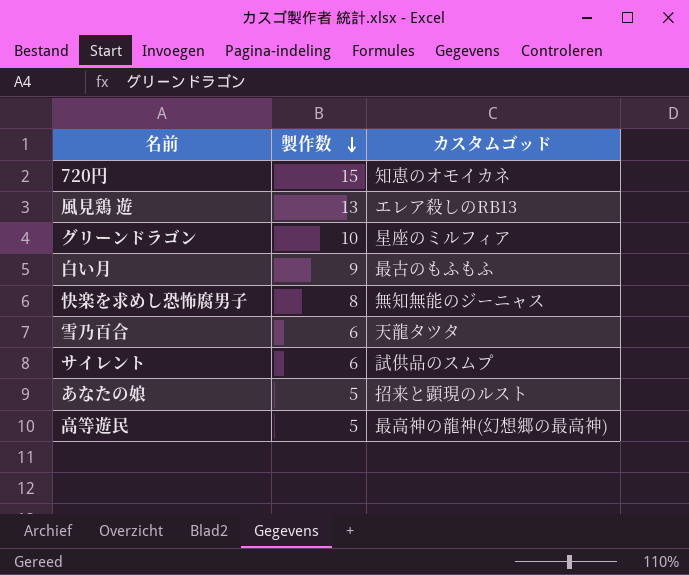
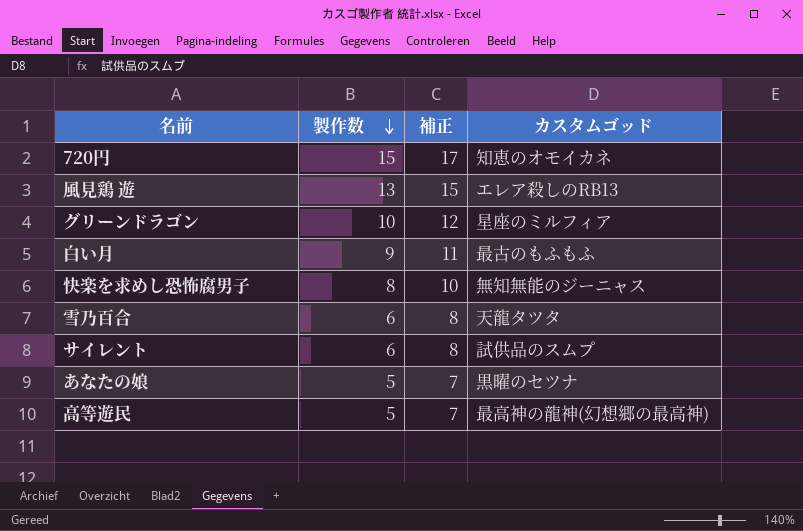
column 補正 | formula: none -> [製作数] + 2
あなたの娘 | カスタムゴッド: 招来と顕現のルスト -> 黒曜のセツナ

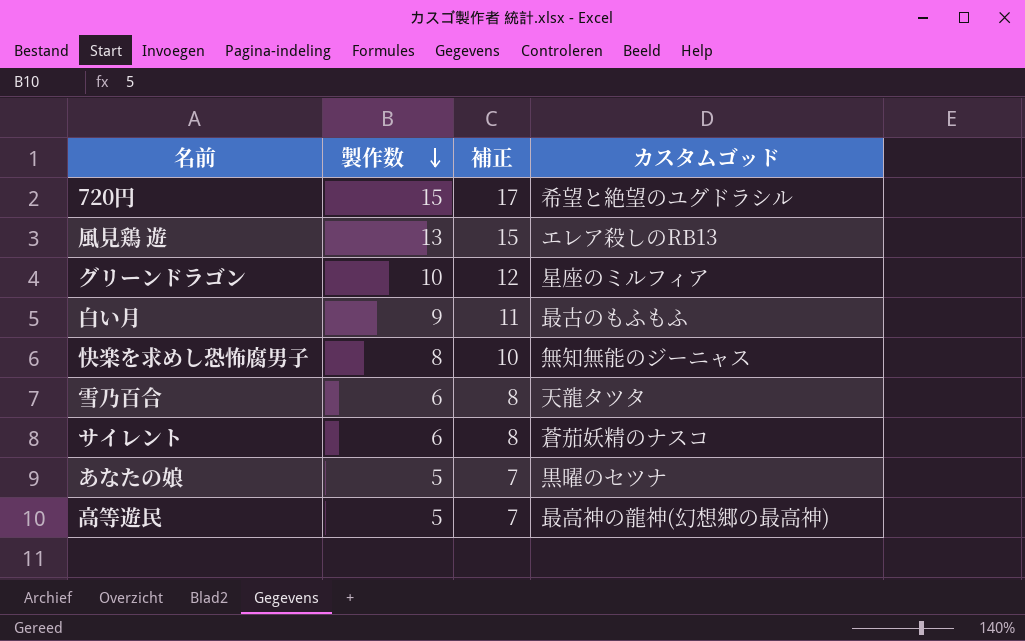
720円 | カスタムゴッド: 知恵のオモイカネ -> 希望と絶望のユグドラシル
サイレント | カスタムゴッド: 試供品のスムプ -> 蒼茄妖精のナスコ

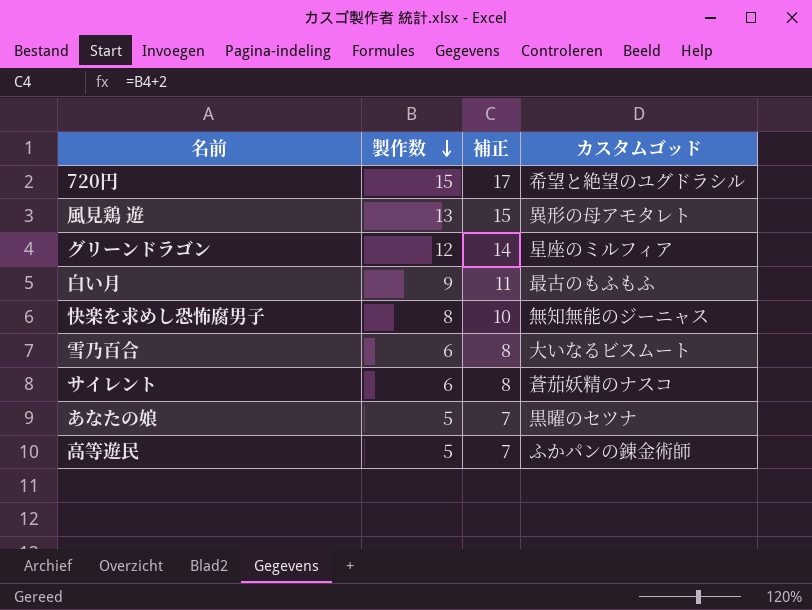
風見鶏 遊 | カスタムゴッド: エレア殺しのRB13 -> 異形の母アモタレト
グリーンドラゴン | 製作数: 10 -> 12
グリーンドラゴン | 補正: 12 -> 14
雪乃百合 | カスタムゴッド: 天龍タツタ -> 大いなるビスムート
高等遊民 | カスタムゴッド: 最高神の龍神(幻想郷の最高神) -> ふかパンの錬金術師

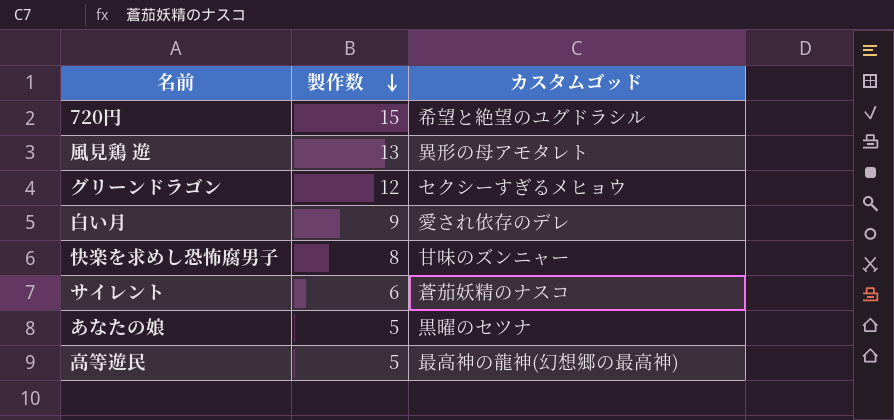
column 補正 | formula: [製作数] + 2 -> none
row 雪乃百合: 6 | 8 | 大いなるビスムート -> none
グリーンドラゴン | カスタムゴッド: 星座のミルフィア -> セクシーすぎるメヒョウ
白い月 | カスタムゴッド: 最古のもふもふ -> 愛され依存のデレ
快楽を求めし恐怖腐男子 | カスタムゴッド: 無知無能のジーニャス -> 甘味のズンニャー
高等遊民 | カスタムゴッド: ふかパンの錬金術師 -> 最高神の龍神(幻想郷の最高神)

